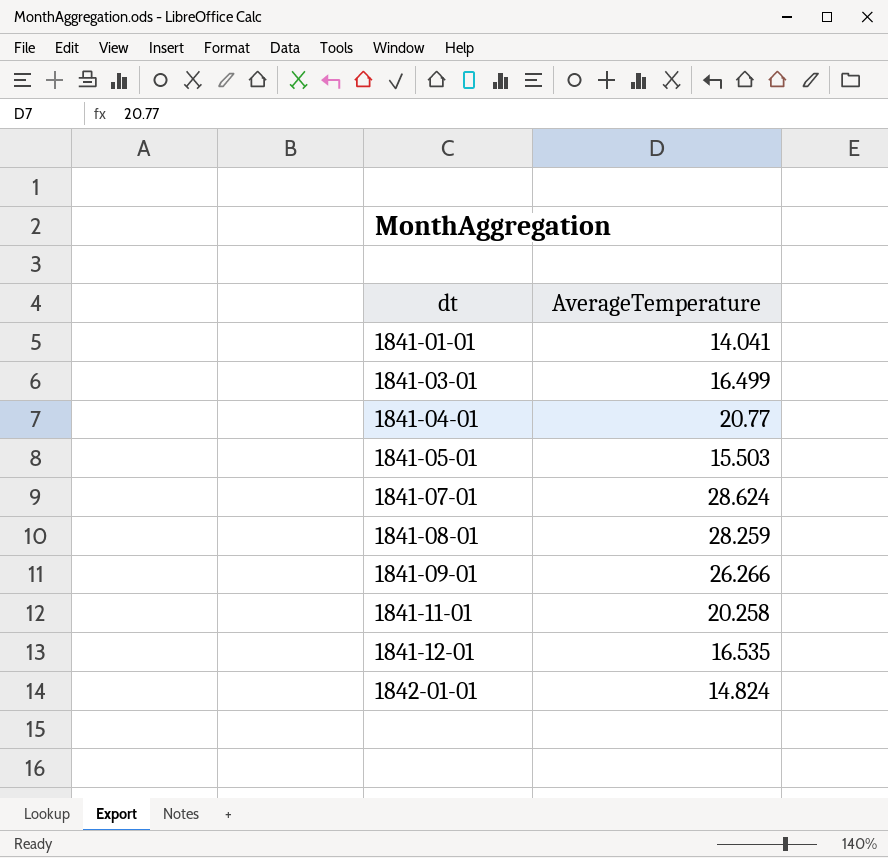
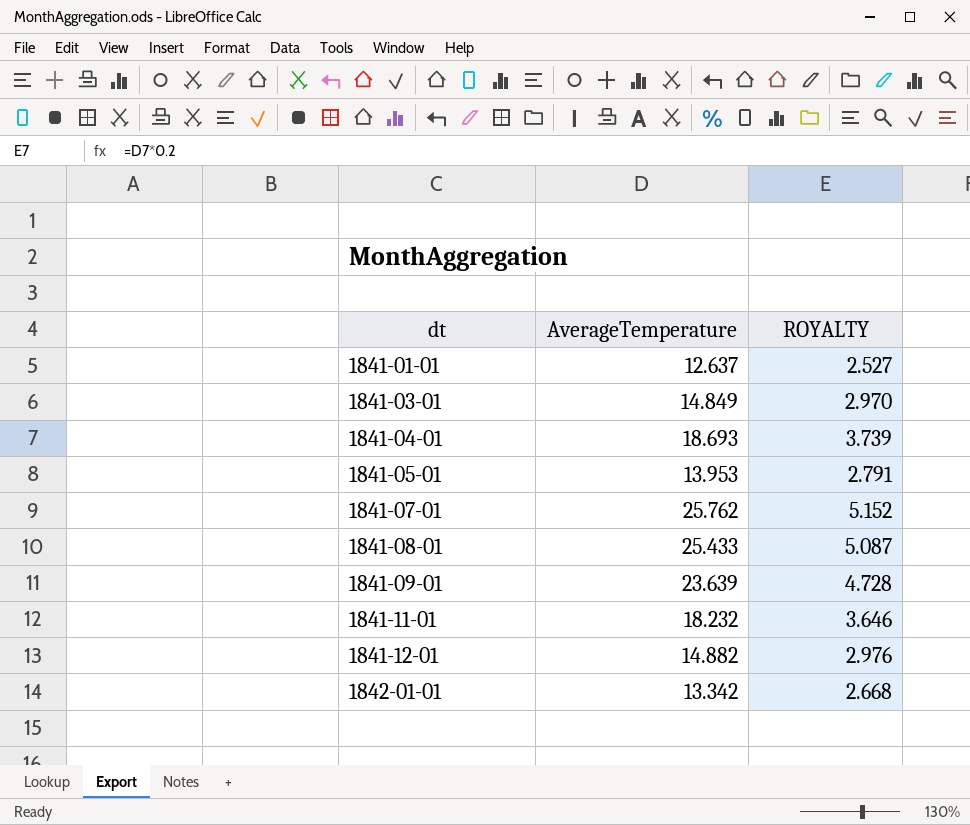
column ROYALTY | formula: none -> [AverageTemperature] * 0.2
1841-01-01 | AverageTemperature: 14.041 -> 12.637
1841-03-01 | AverageTemperature: 16.499 -> 14.849
1841-04-01 | AverageTemperature: 20.77 -> 18.693
1841-05-01 | AverageTemperature: 15.503 -> 13.953
1841-07-01 | AverageTemperature: 28.624 -> 25.762
1841-08-01 | AverageTemperature: 28.259 -> 25.433
1841-09-01 | AverageTemperature: 26.266 -> 23.639
1841-11-01 | AverageTemperature: 20.258 -> 18.232
1841-12-01 | AverageTemperature: 16.535 -> 14.882
1842-01-01 | AverageTemperature: 14.824 -> 13.342

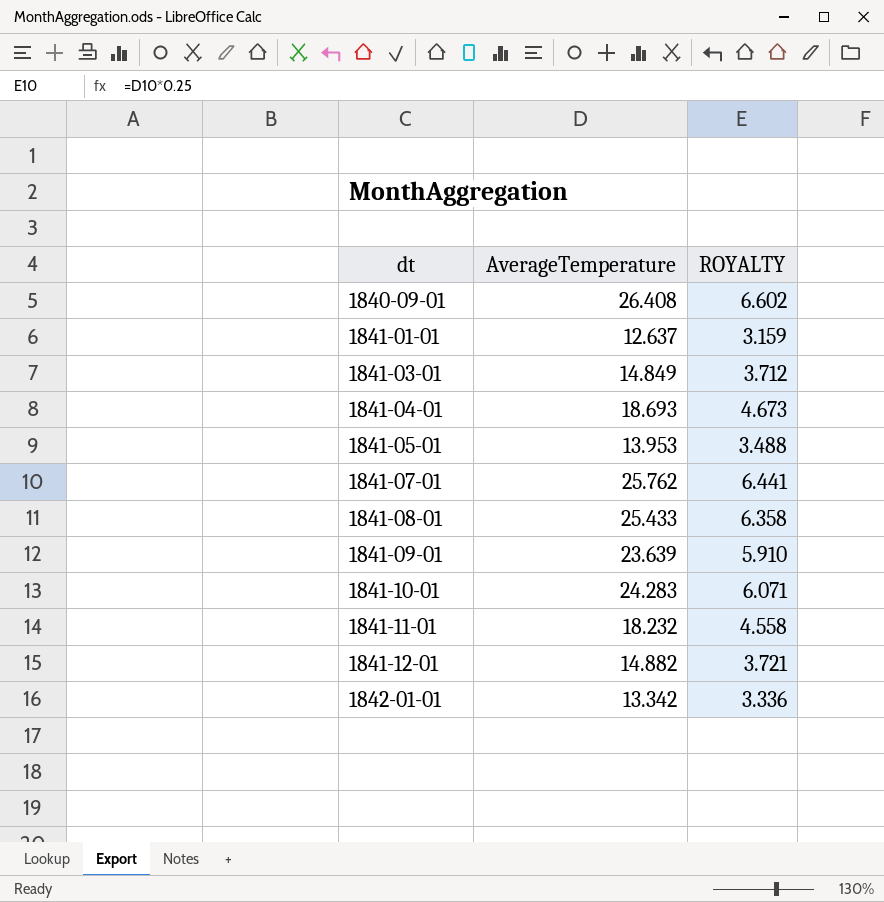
column ROYALTY | formula: [AverageTemperature] * 0.2 -> [AverageTemperature] * 0.25
row 1840-09-01: none -> 26.408 | 6.602
row 1841-10-01: none -> 24.283 | 6.071

